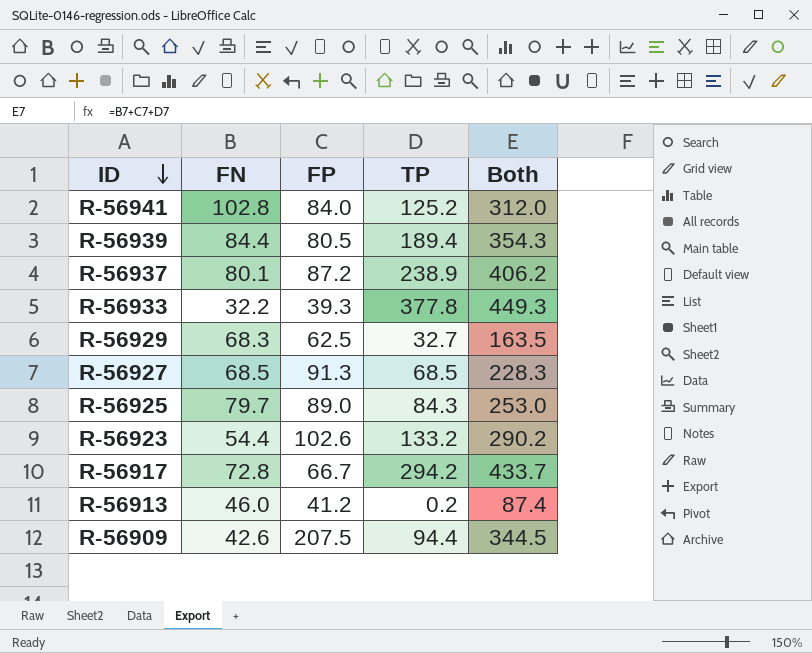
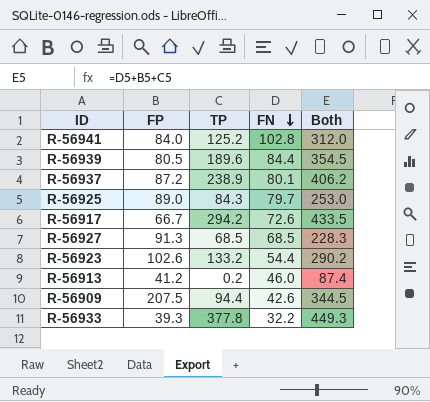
row order: ID descending -> FN descending
column FN | position: 2 -> 4
row R-56929: 68.3 | 62.5 | 32.7 | 163.5 -> none
R-56939 | TP: 189.4 -> 189.6
R-56939 | Both: 354.3 -> 354.5
R-56917 | FN: 72.8 -> 72.6
R-56917 | Both: 433.7 -> 433.5

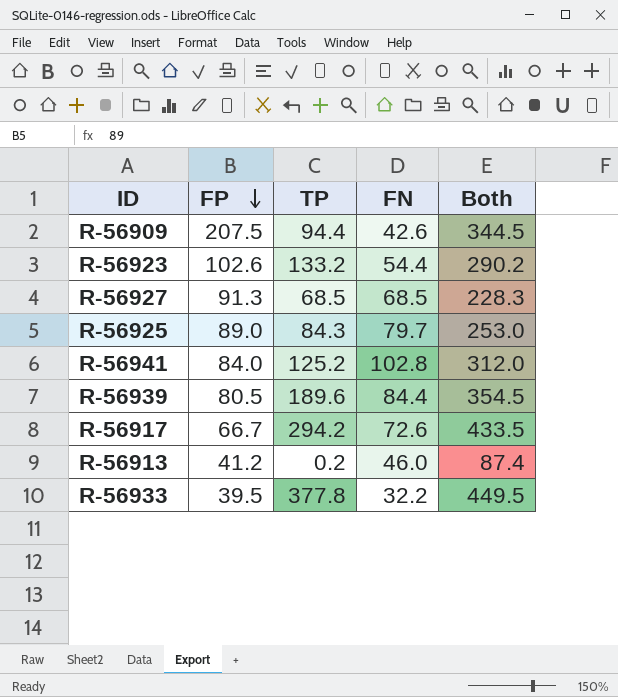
row order: FN descending -> FP descending
row R-56937: 87.2 | 238.9 | 80.1 | 406.2 -> none
R-56933 | FP: 39.3 -> 39.5
R-56933 | Both: 449.3 -> 449.5

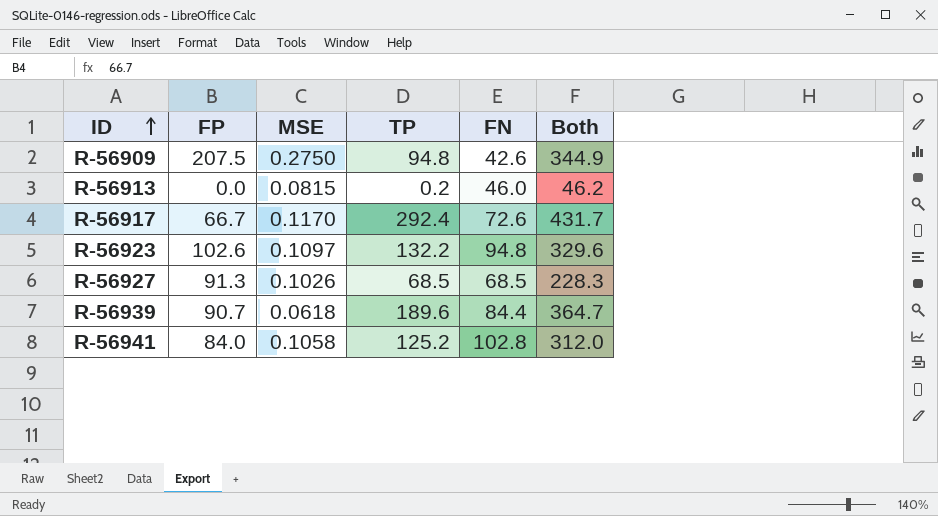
row order: FP descending -> ID ascending
column MSE | position: none -> 3
row R-56925: 89.0 | 84.3 | 79.7 | 253.0 -> none
row R-56933: 39.5 | 377.8 | 32.2 | 449.5 -> none
R-56909 | TP: 94.4 -> 94.8
R-56909 | Both: 344.5 -> 344.9
R-56913 | FP: 41.2 -> 0.0
R-56913 | Both: 87.4 -> 46.2
R-56917 | TP: 294.2 -> 292.4
R-56917 | Both: 433.5 -> 431.7
R-56923 | TP: 133.2 -> 132.2
R-56923 | FN: 54.4 -> 94.8
R-56923 | Both: 290.2 -> 329.6
R-56939 | FP: 80.5 -> 90.7
R-56939 | Both: 354.5 -> 364.7

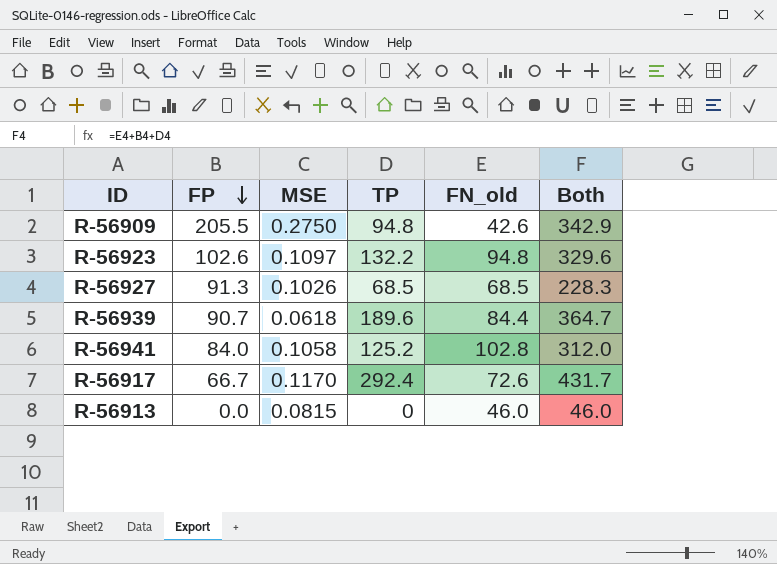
row order: ID ascending -> FP descending
column name: FN -> FN_old
R-56909 | FP: 207.5 -> 205.5
R-56909 | Both: 344.9 -> 342.9
R-56913 | TP: 0.2 -> 0
R-56913 | Both: 46.2 -> 46.0

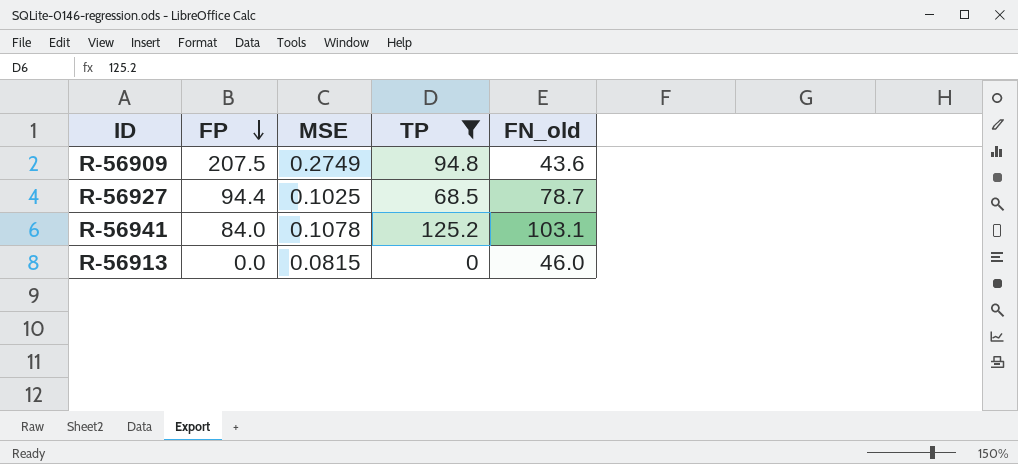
filter: none -> TP <= 125.2
column Both | formula: [FP] + [TP] + [FN_old] -> none
R-56909 | FP: 205.5 -> 207.5
R-56909 | MSE: 0.2750 -> 0.2749
R-56909 | FN_old: 42.6 -> 43.6
R-56927 | FP: 91.3 -> 94.4
R-56927 | MSE: 0.1026 -> 0.1025
R-56927 | FN_old: 68.5 -> 78.7
R-56941 | MSE: 0.1058 -> 0.1078
R-56941 | FN_old: 102.8 -> 103.1

